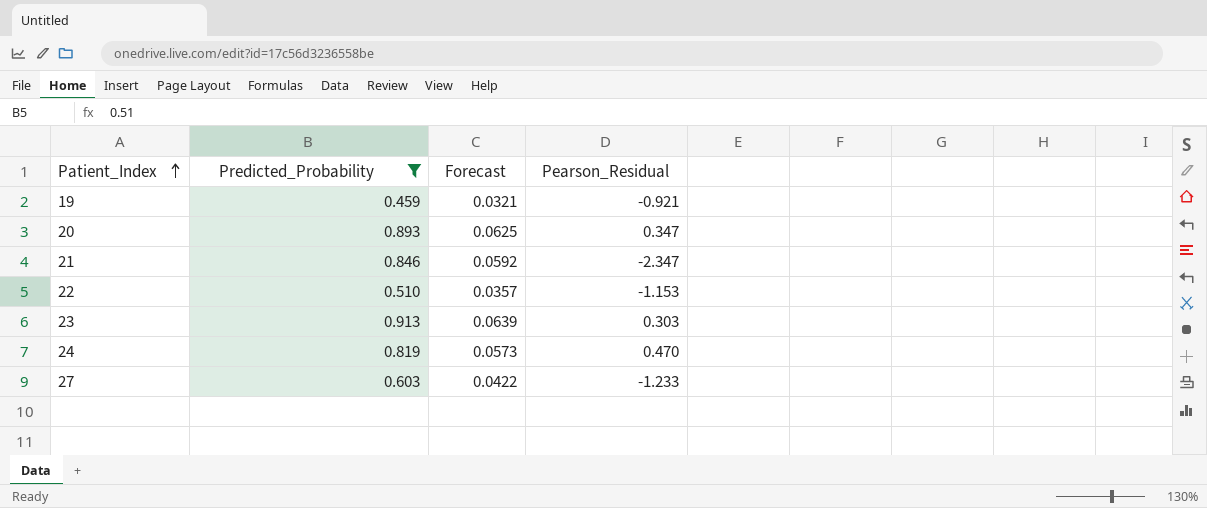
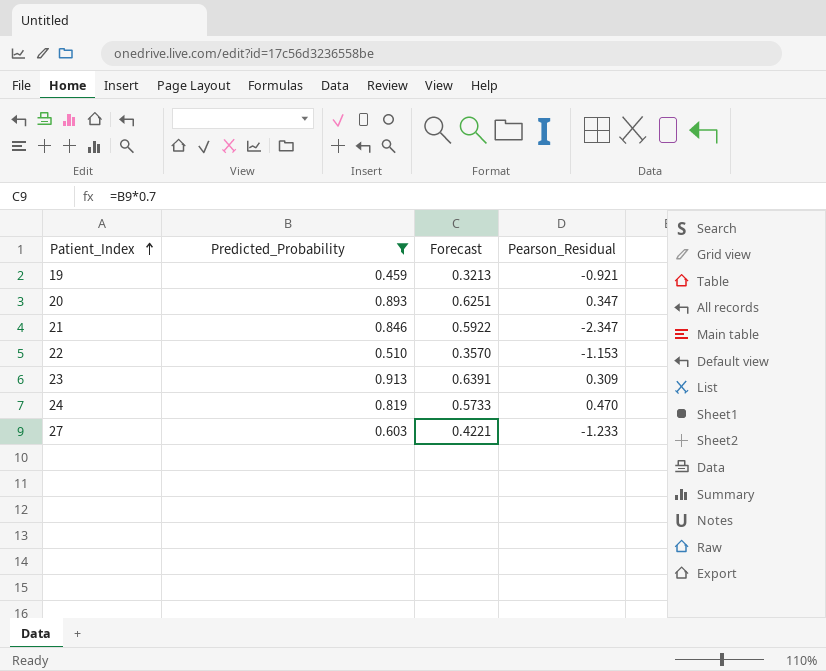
column Forecast | formula: [Predicted_Probability] * 0.07 -> [Predicted_Probability] * 0.7
23 | Pearson_Residual: 0.303 -> 0.309

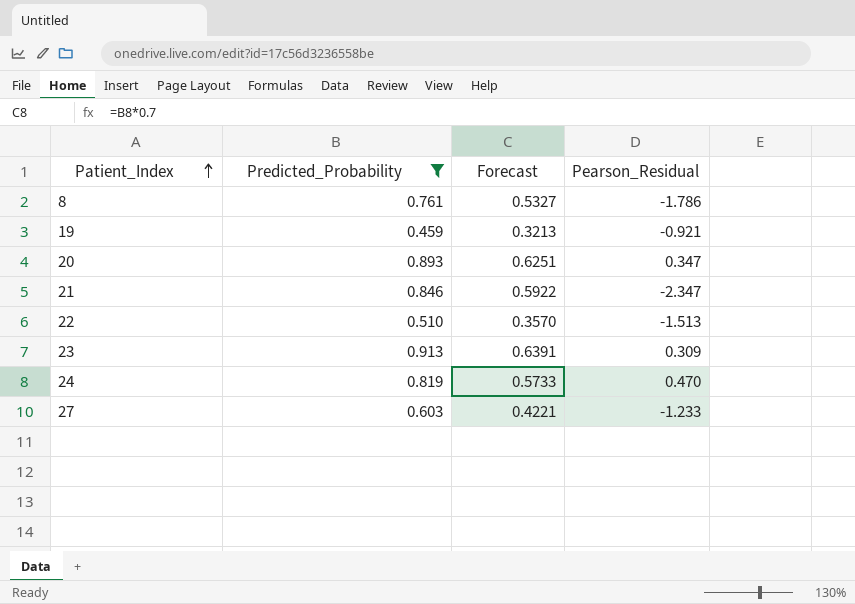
row 8: none -> 0.761 | 0.5327 | -1.786
22 | Pearson_Residual: -1.153 -> -1.513

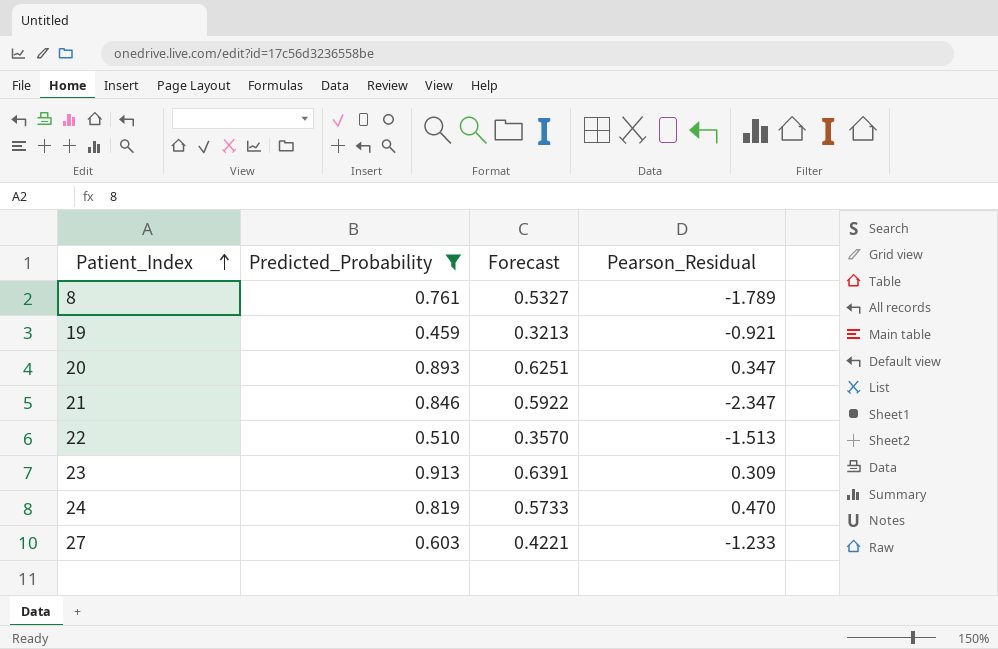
8 | Pearson_Residual: -1.786 -> -1.789

